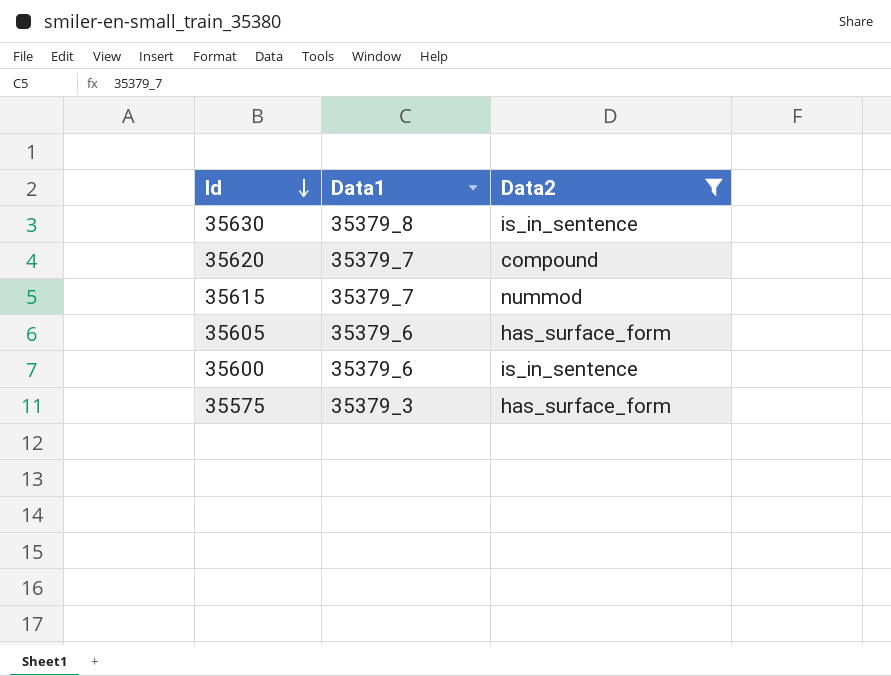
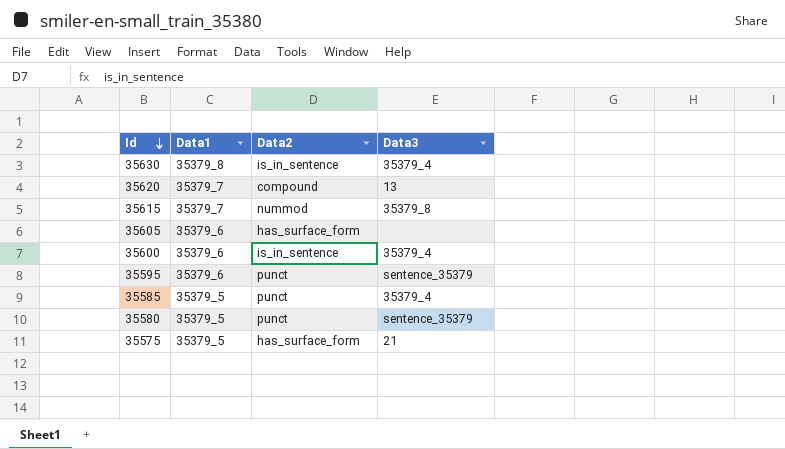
filter: Data2 != punct -> none
column Data3 | position: none -> 4
35575 | Data1: 35379_3 -> 35379_5

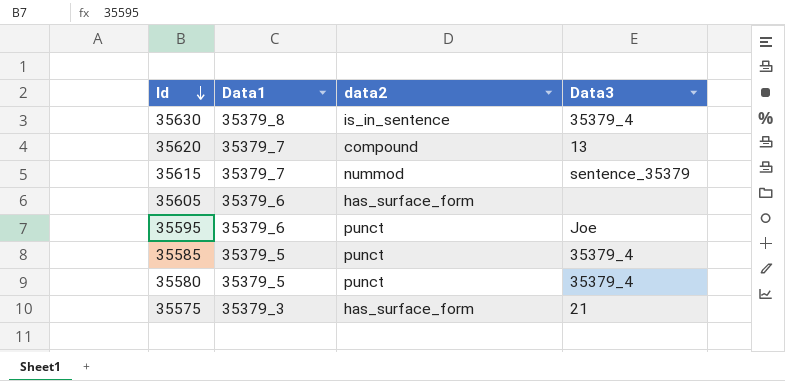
column name: Data2 -> data2
row 35600: 35379_6 | is_in_sentence | 35379_4 -> none
35615 | Data3: 35379_8 -> sentence_35379
35595 | Data3: sentence_35379 -> Joe
35580 | Data3: sentence_35379 -> 35379_4
35575 | Data1: 35379_5 -> 35379_3

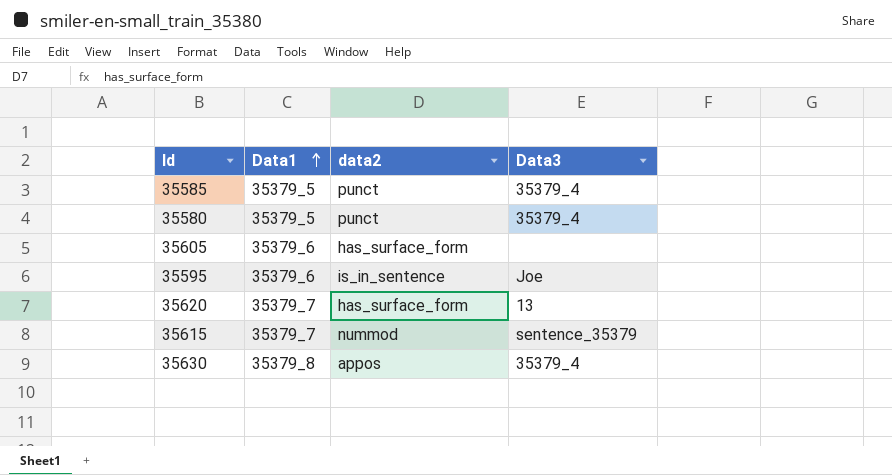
row order: Id descending -> Data1 ascending
row 35575: 35379_3 | has_surface_form | 21 -> none
35595 | data2: punct -> is_in_sentence
35620 | data2: compound -> has_surface_form
35630 | data2: is_in_sentence -> appos

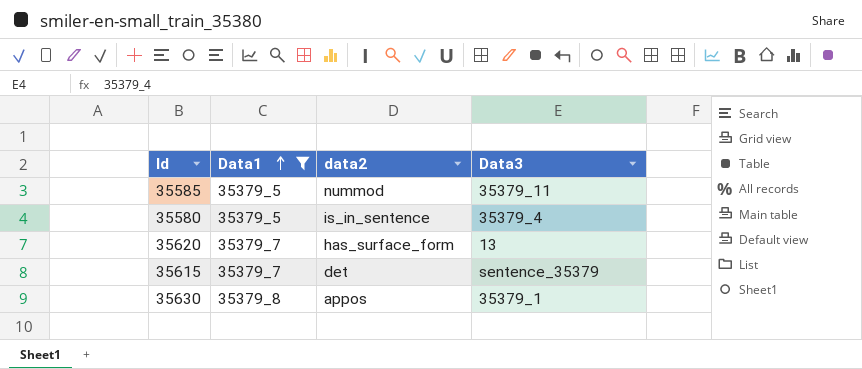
filter: none -> Data1 != 35379_6
35585 | data2: punct -> nummod
35585 | Data3: 35379_4 -> 35379_11
35580 | data2: punct -> is_in_sentence
35615 | data2: nummod -> det
35630 | Data3: 35379_4 -> 35379_1

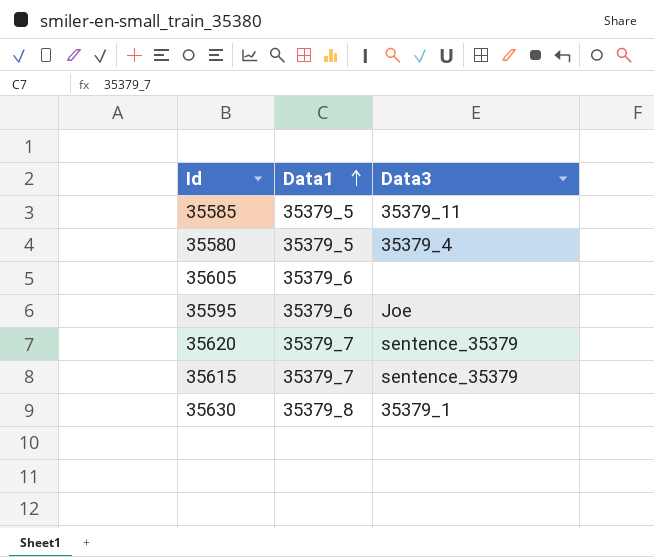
filter: Data1 != 35379_6 -> none
column data2 | position: 3 -> none
35620 | Data3: 13 -> sentence_35379

